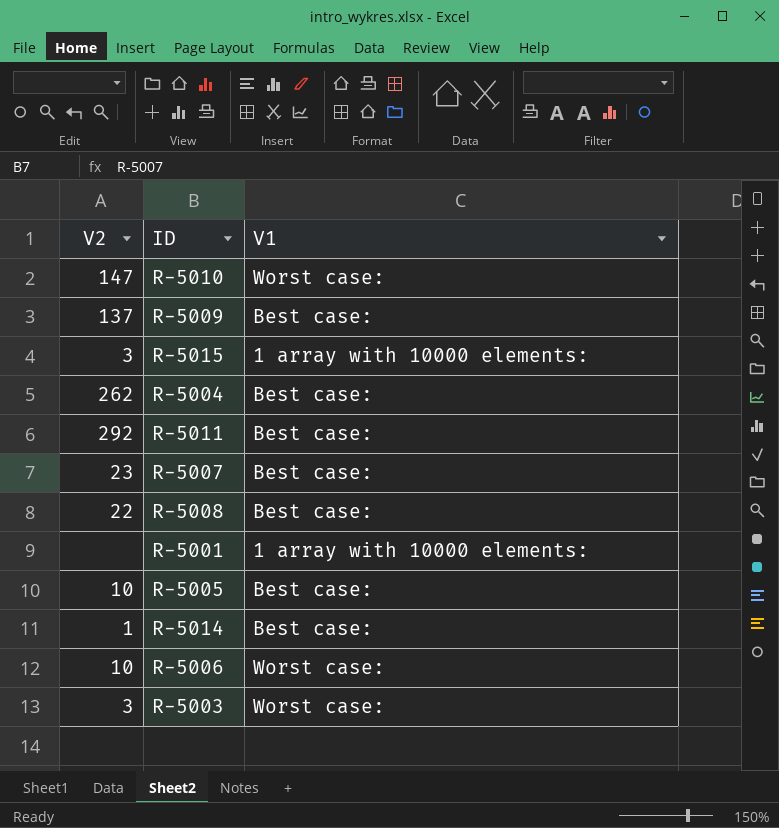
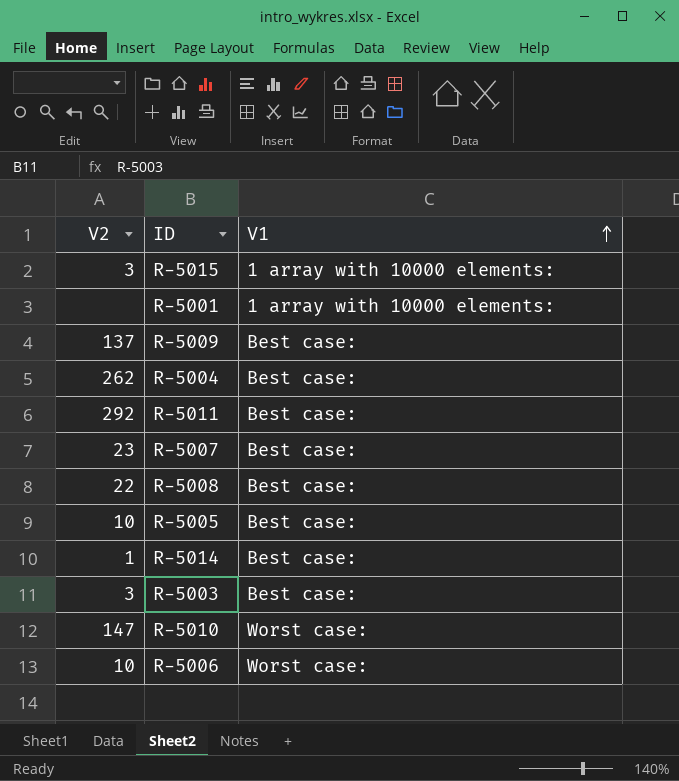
row order: none -> V1 ascending
R-5003 | V1: Worst case: -> Best case:

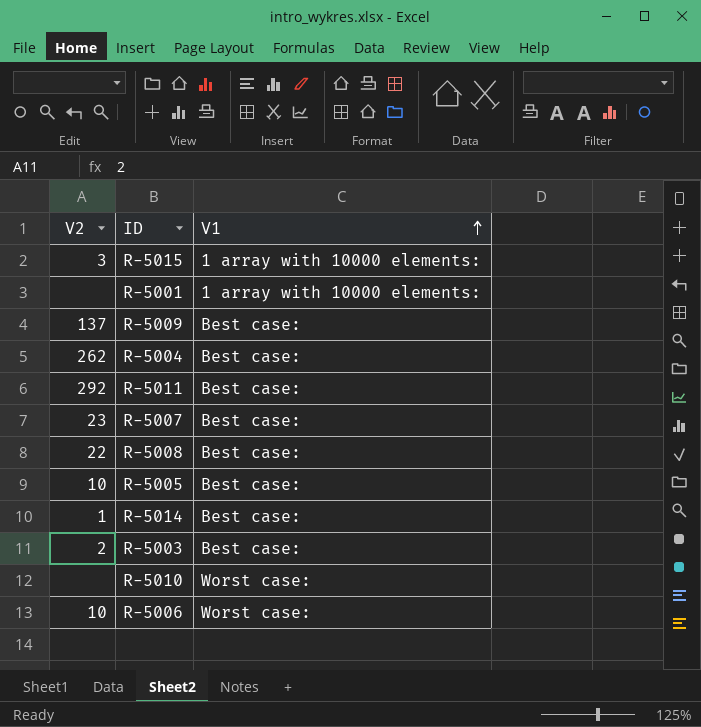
R-5003 | V2: 3 -> 2
R-5010 | V2: 147 -> none

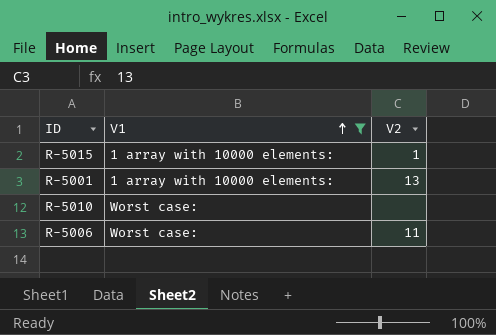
filter: none -> V1 != Best case:
column V2 | position: 1 -> 3
R-5015 | V2: 3 -> 1
R-5001 | V2: none -> 13
R-5006 | V2: 10 -> 11

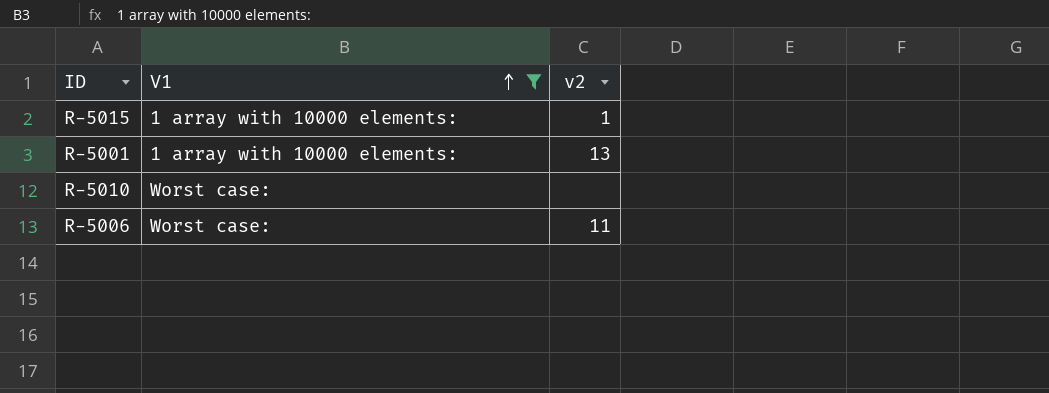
column name: V2 -> v2

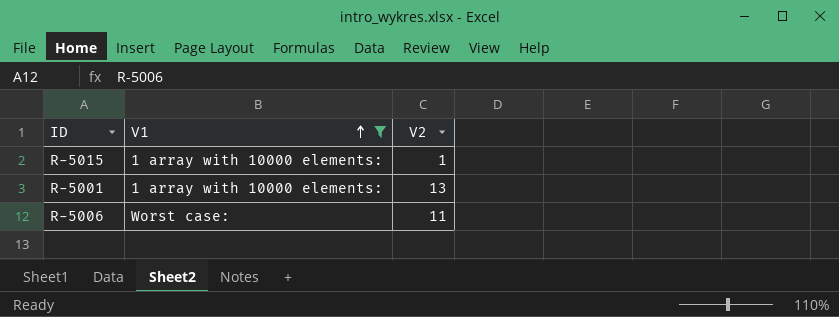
column name: v2 -> V2
row R-5010: Worst case: | none -> none

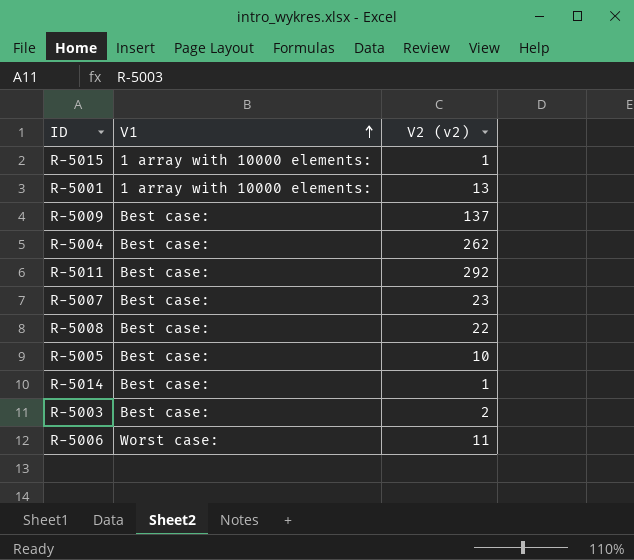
filter: V1 != Best case: -> none
column name: V2 -> V2 (v2)

